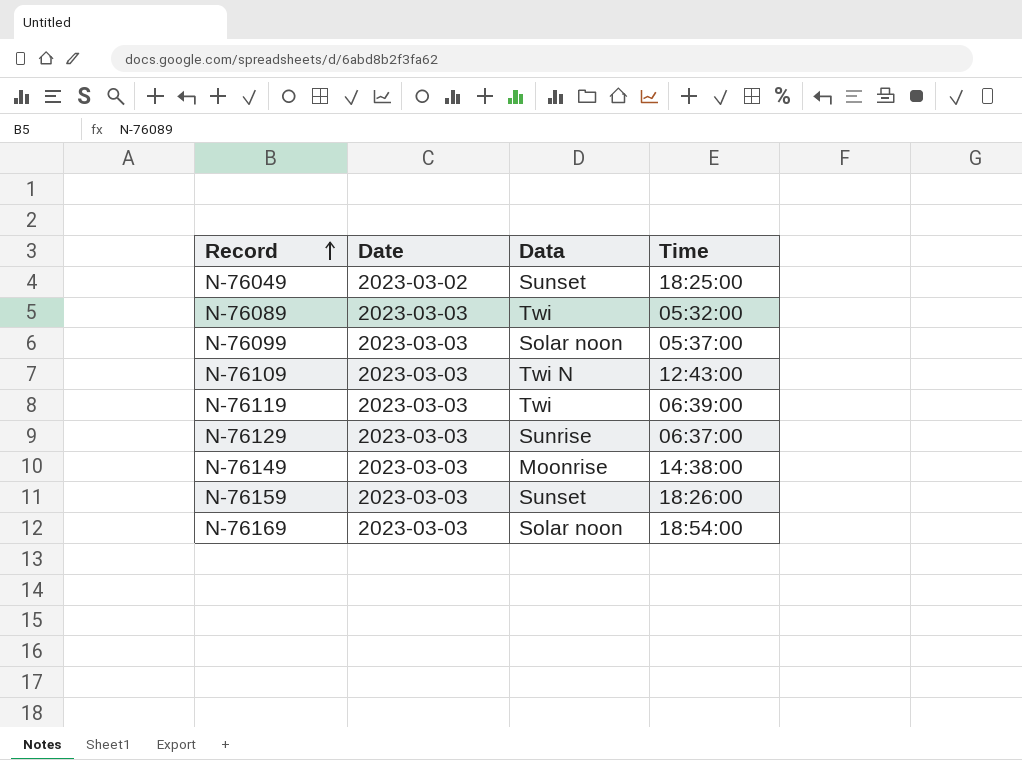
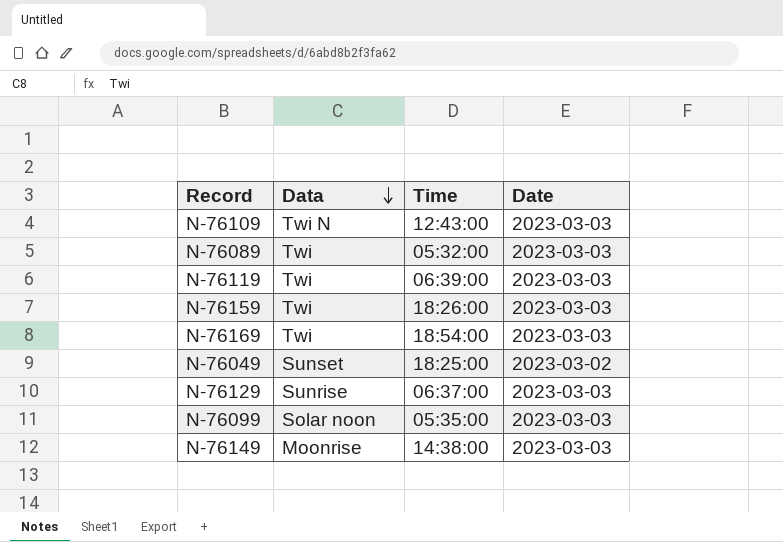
row order: Record ascending -> Data descending
column Date | position: 2 -> 4
N-76159 | Data: Sunset -> Twi
N-76169 | Data: Solar noon -> Twi
N-76099 | Time: 05:37:00 -> 05:35:00

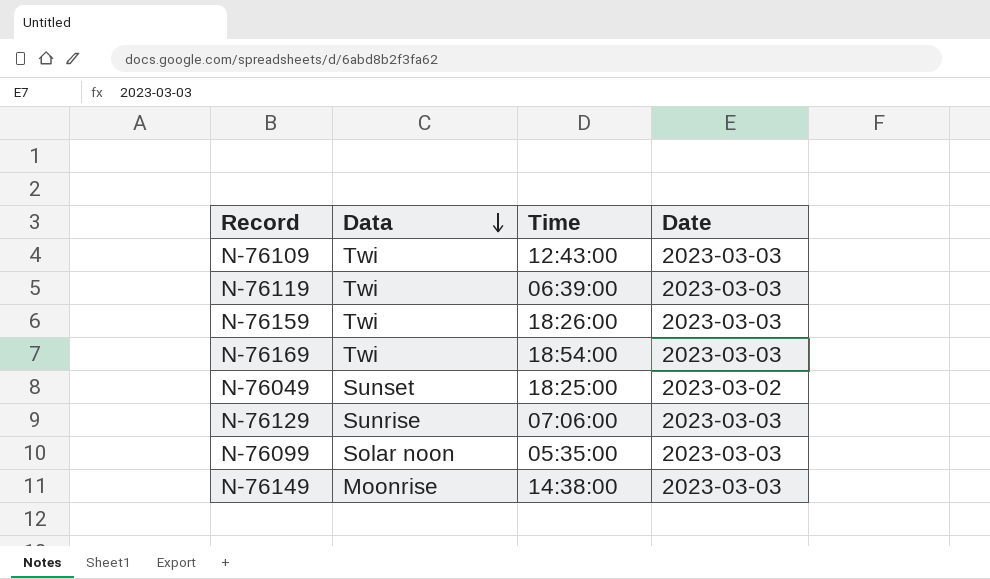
row N-76089: Twi | 05:32:00 | 2023-03-03 -> none
N-76109 | Data: Twi N -> Twi
N-76129 | Time: 06:37:00 -> 07:06:00

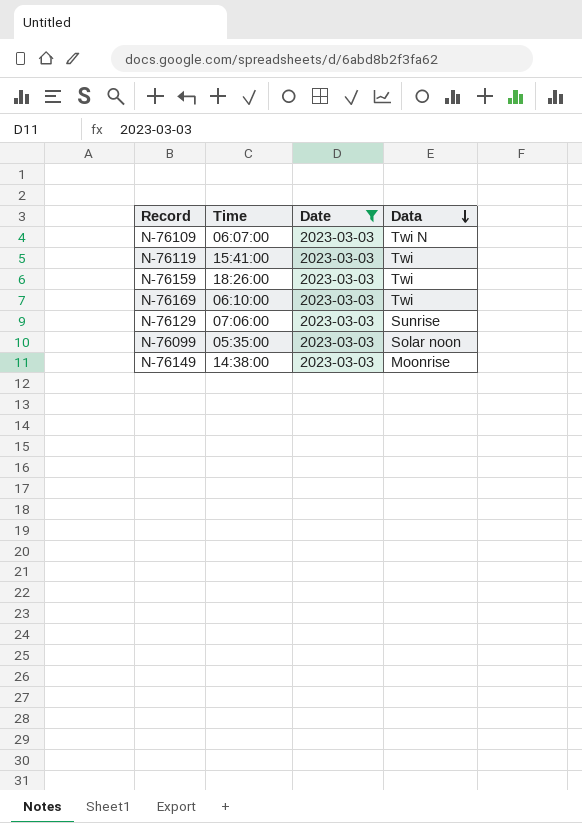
filter: none -> Date = 2023-03-03
column Data | position: 2 -> 4
N-76109 | Time: 12:43:00 -> 06:07:00
N-76109 | Data: Twi -> Twi N
N-76119 | Time: 06:39:00 -> 15:41:00
N-76169 | Time: 18:54:00 -> 06:10:00

